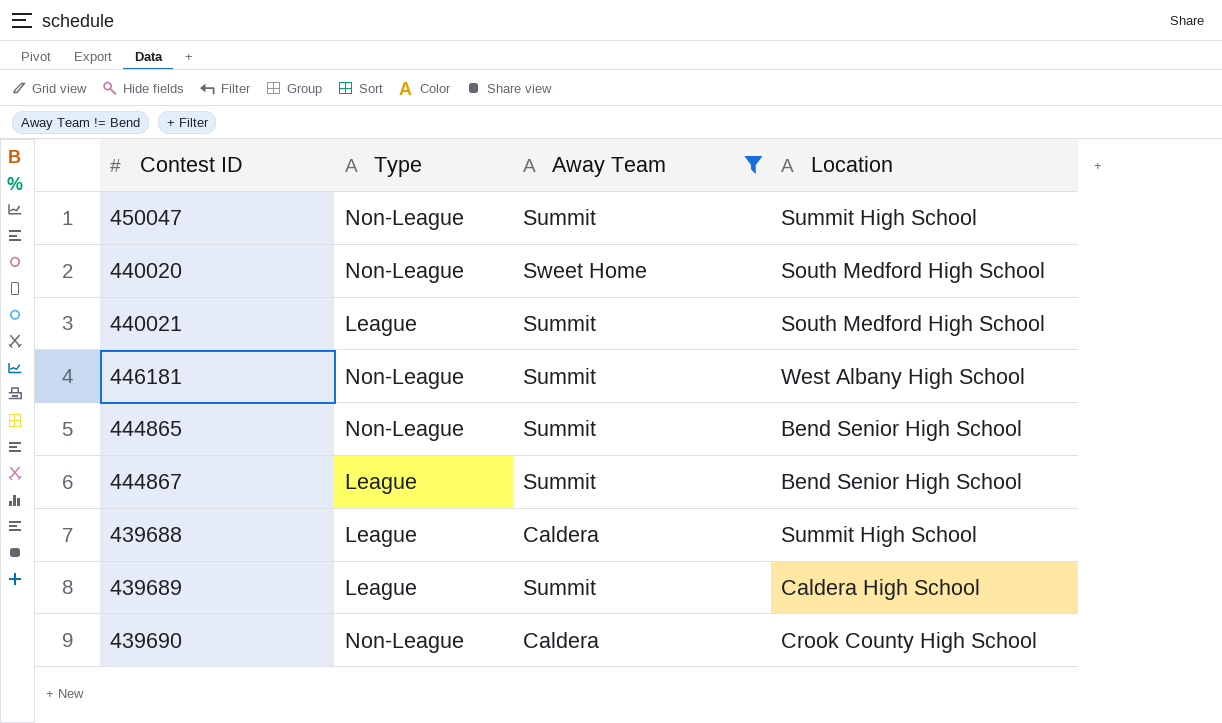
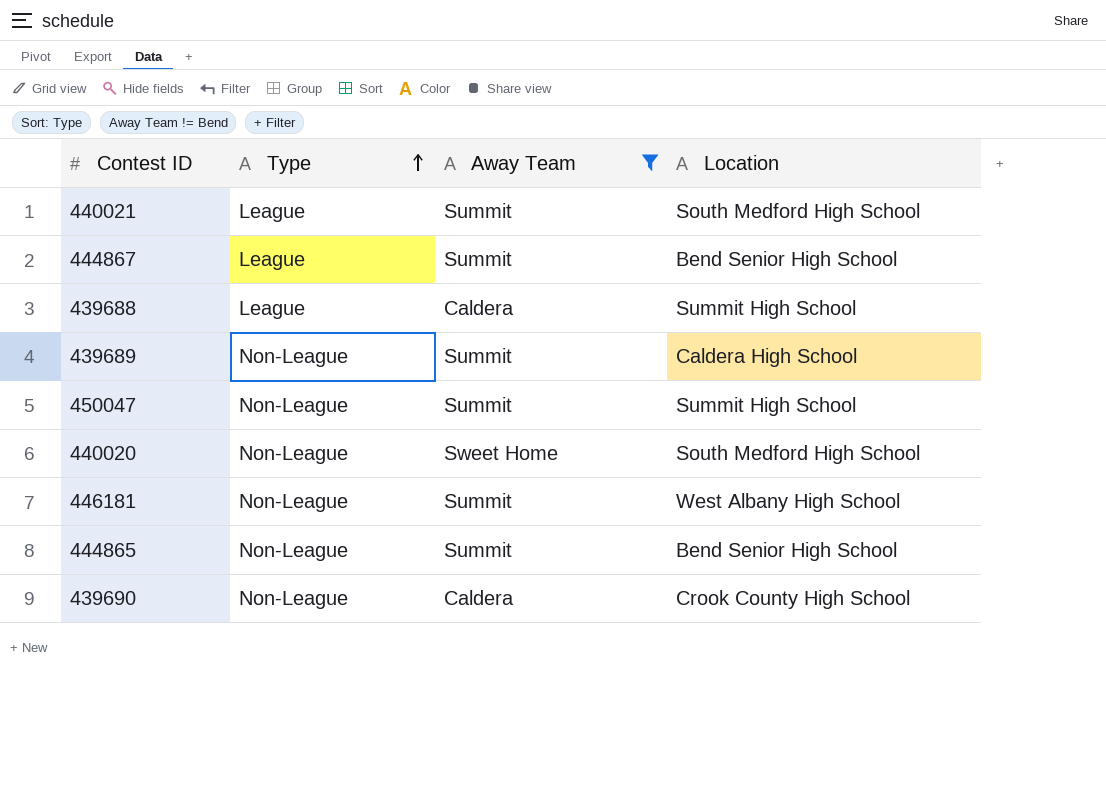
row order: none -> Type ascending
439689 | Type: League -> Non-League

